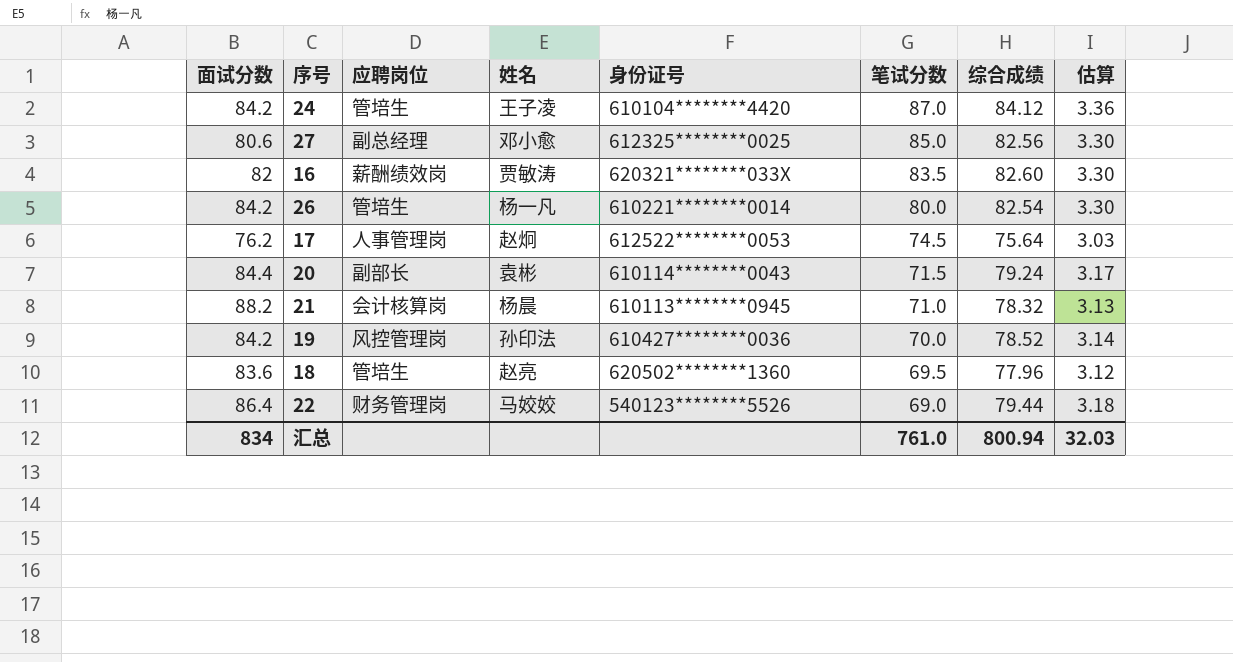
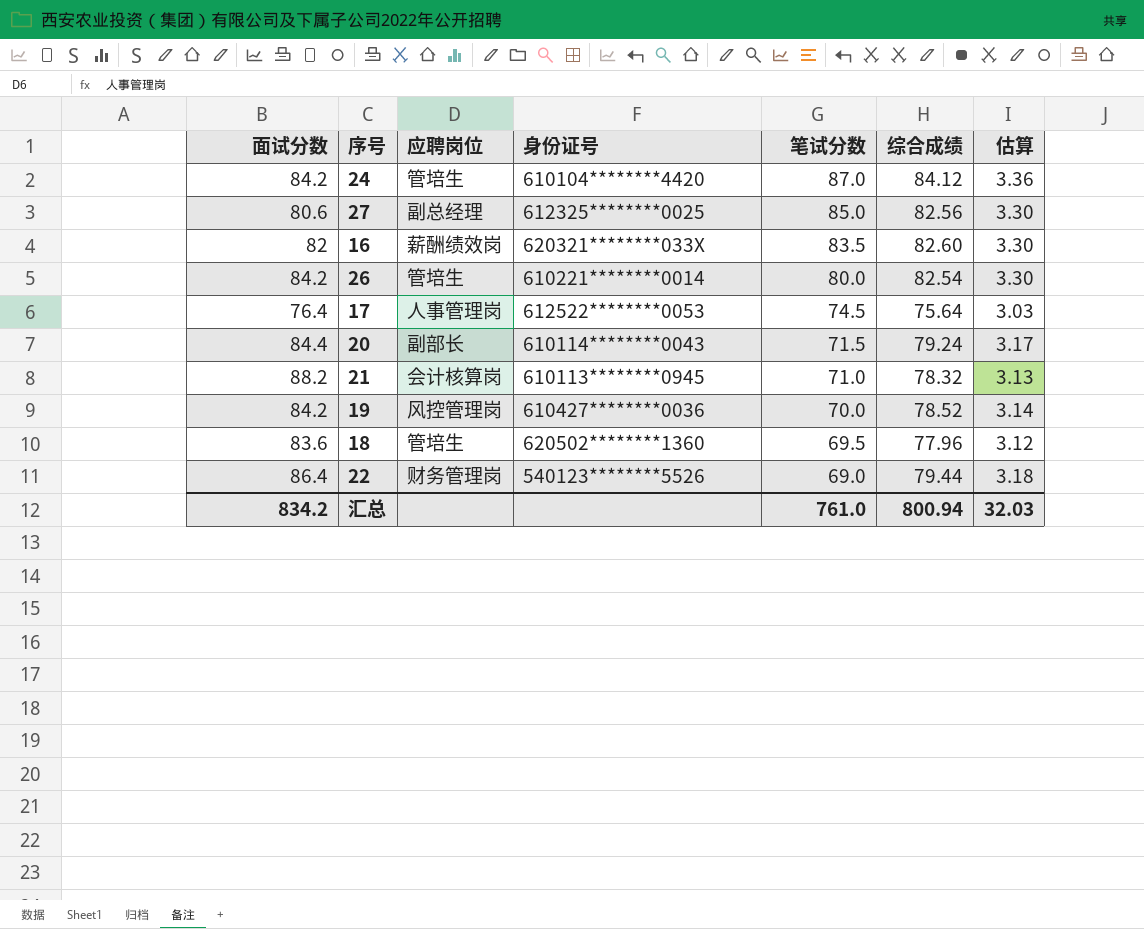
column 姓名 | position: 4 -> none
17 | 面试分数: 76.2 -> 76.4
汇总 | 面试分数: 834 -> 834.2

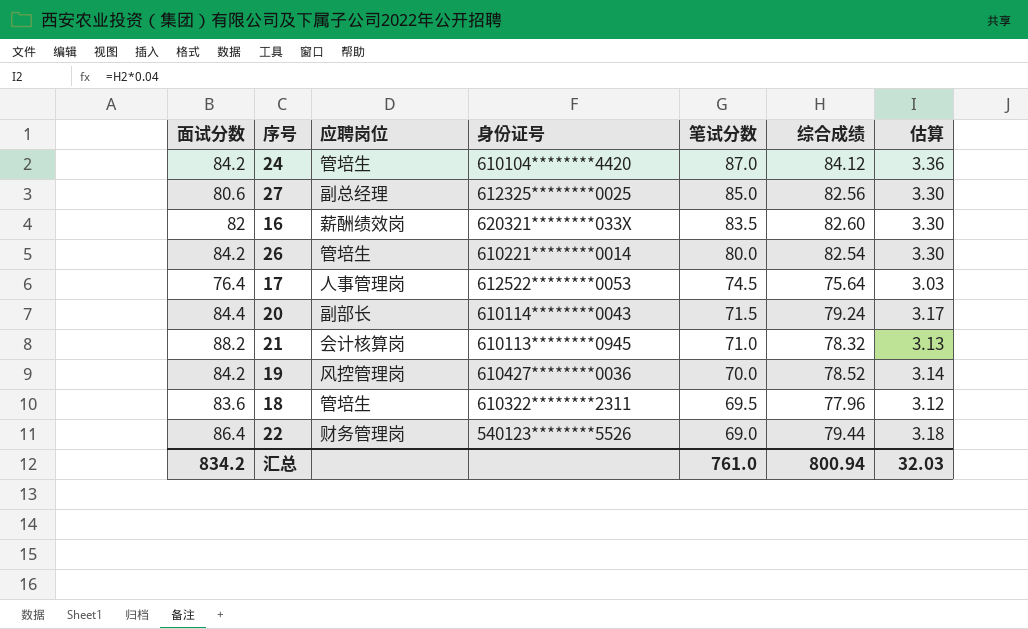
18 | 身份证号: 620502********1360 -> 610322********2311

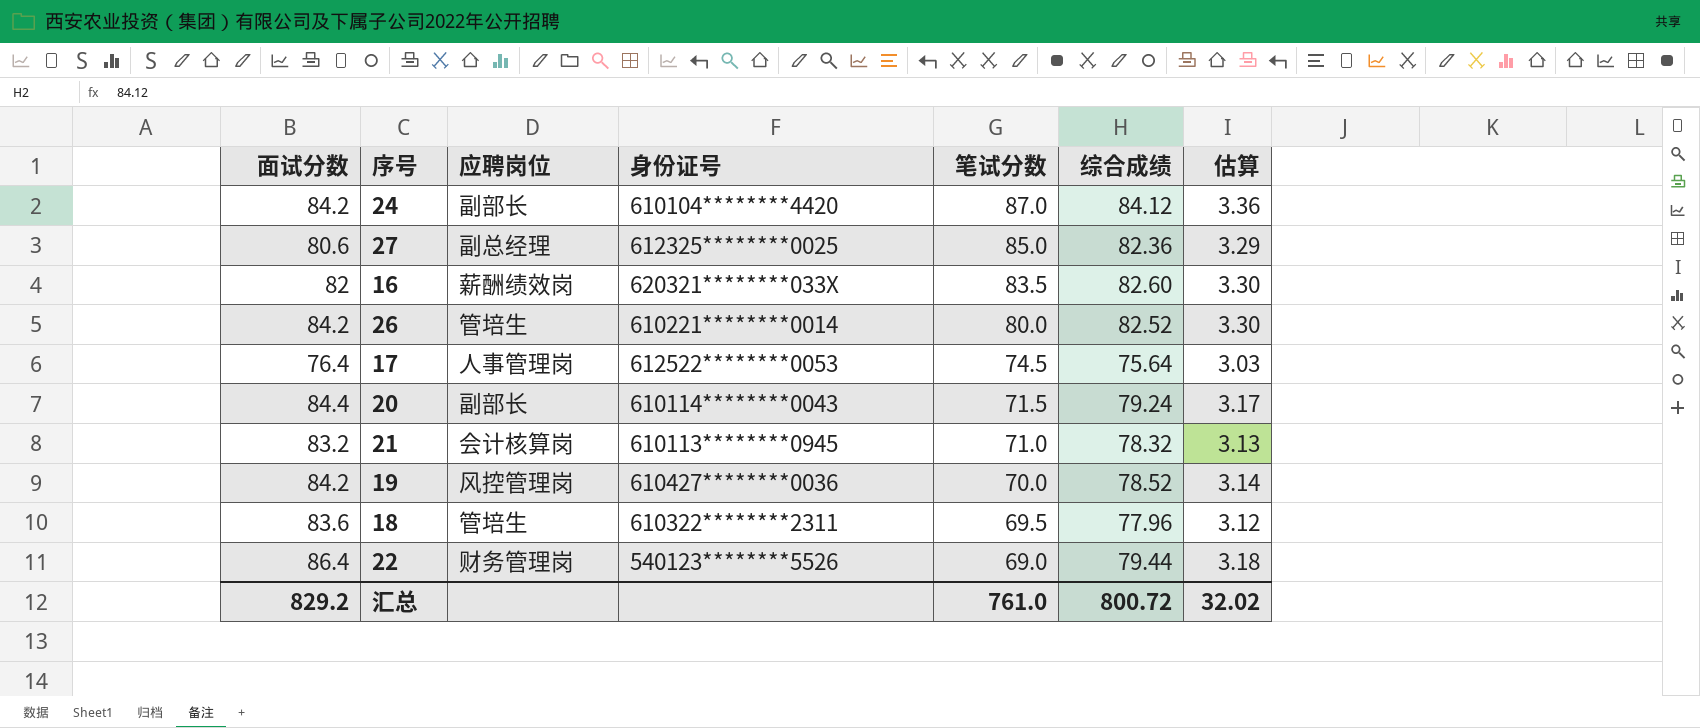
24 | 应聘岗位: 管培生 -> 副部长
27 | 综合成绩: 82.56 -> 82.36
27 | 估算: 3.30 -> 3.29
26 | 综合成绩: 82.54 -> 82.52
21 | 面试分数: 88.2 -> 83.2
汇总 | 面试分数: 834.2 -> 829.2
汇总 | 综合成绩: 800.94 -> 800.72
汇总 | 估算: 32.03 -> 32.02

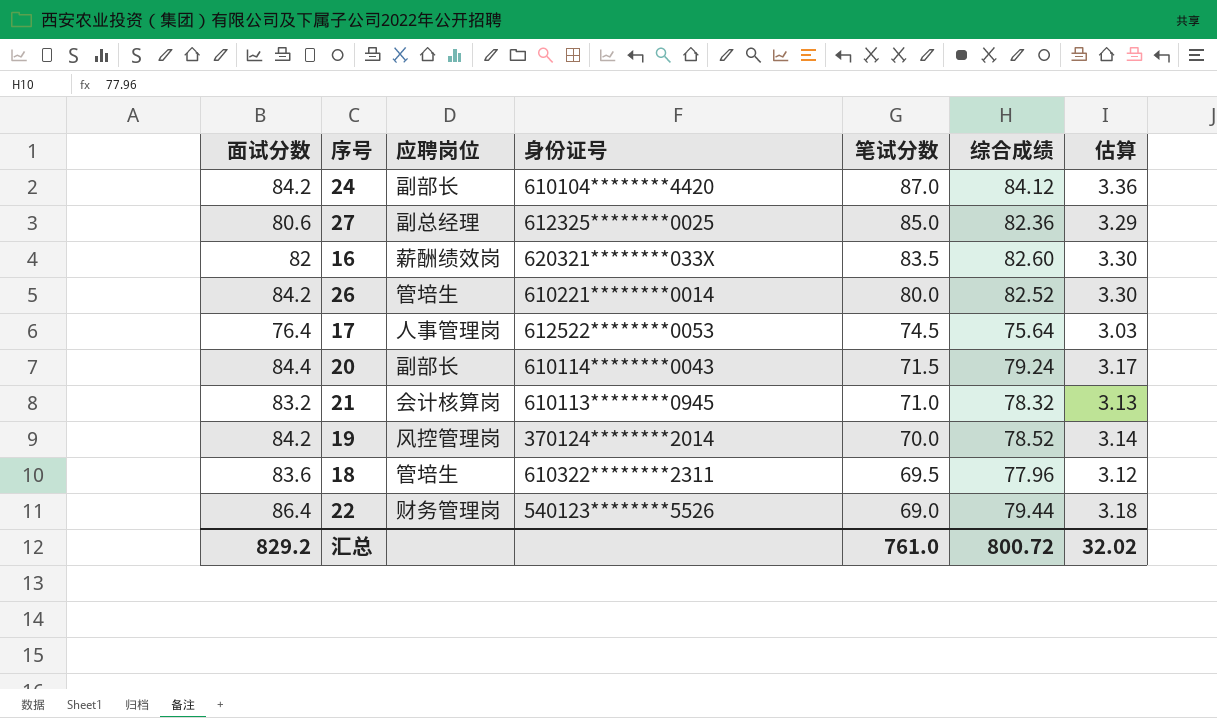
19 | 身份证号: 610427********0036 -> 370124********2014

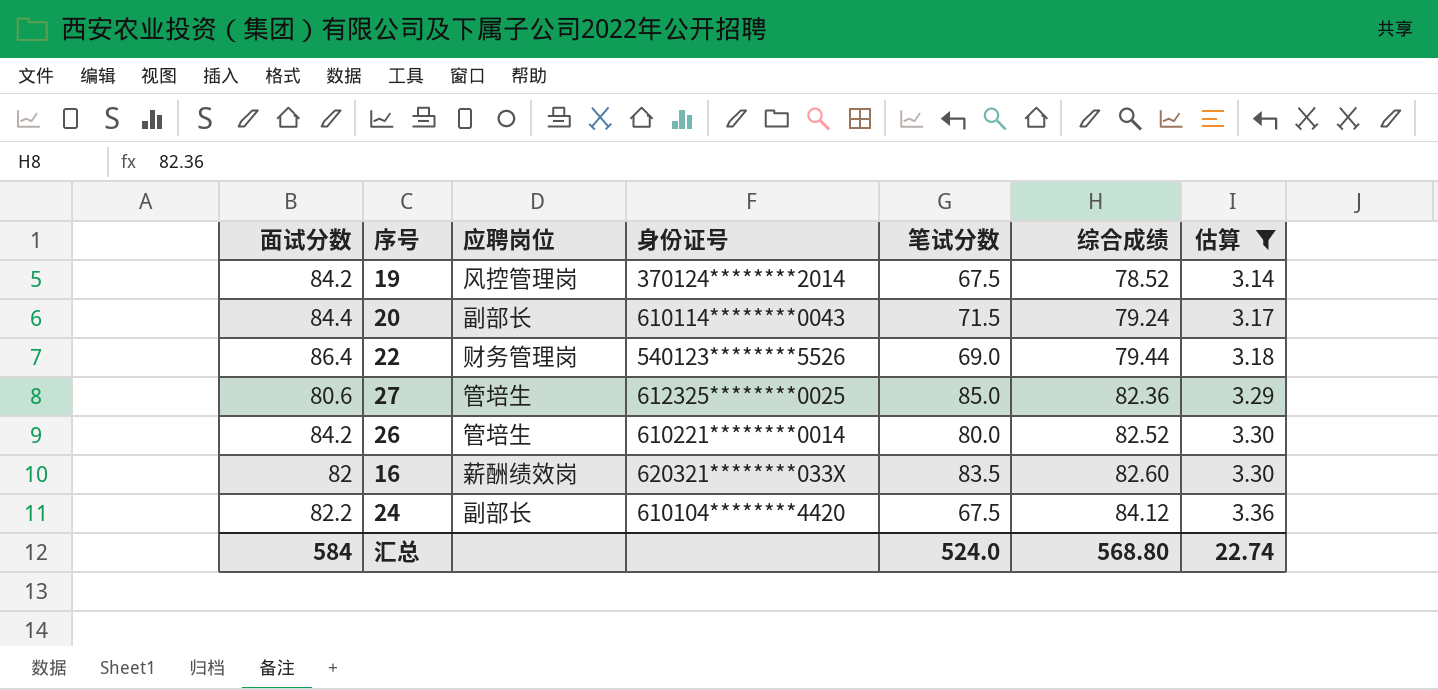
filter: none -> 估算 >= 3.14
row order: 笔试分数 descending -> 综合成绩 ascending
19 | 笔试分数: 70.0 -> 67.5
27 | 应聘岗位: 副总经理 -> 管培生
24 | 面试分数: 84.2 -> 82.2
24 | 笔试分数: 87.0 -> 67.5
汇总 | 面试分数: 829.2 -> 584
汇总 | 笔试分数: 761.0 -> 524.0
汇总 | 综合成绩: 800.72 -> 568.80
汇总 | 估算: 32.02 -> 22.74

